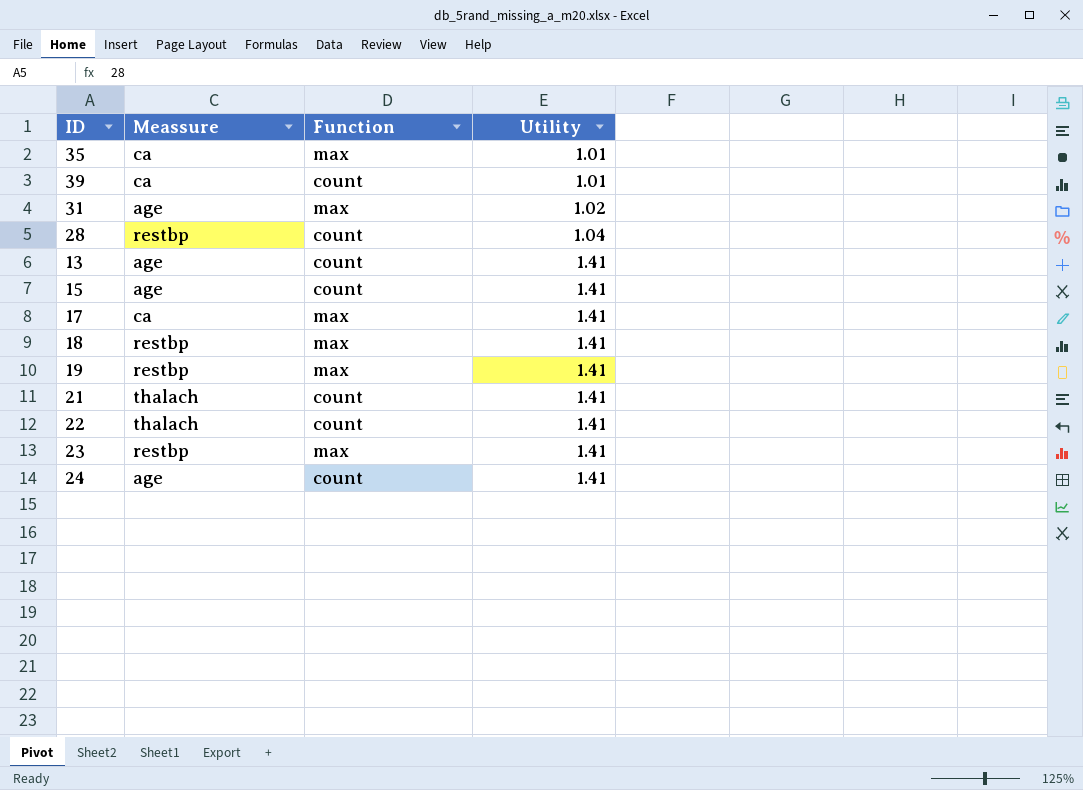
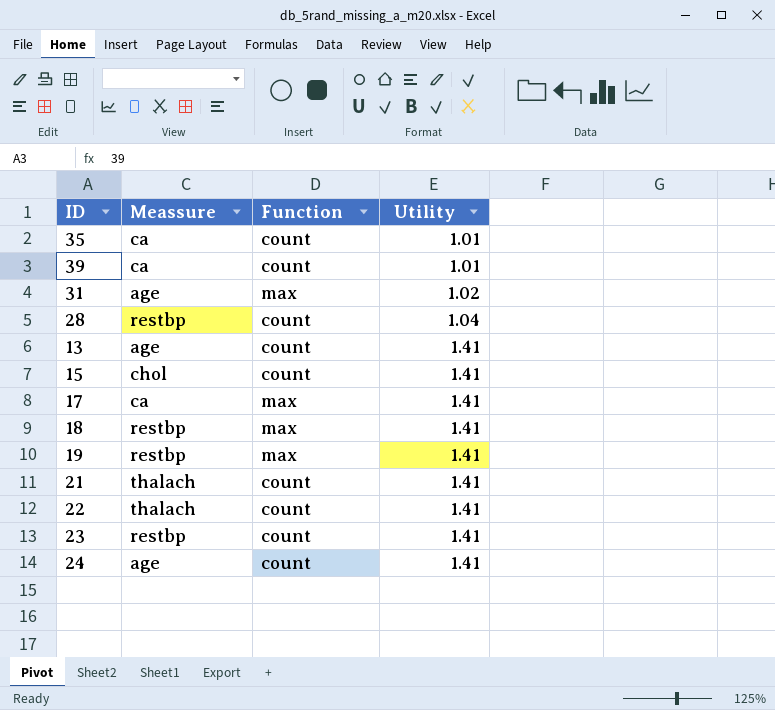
35 | Function: max -> count
15 | Meassure: age -> chol
23 | Function: max -> count

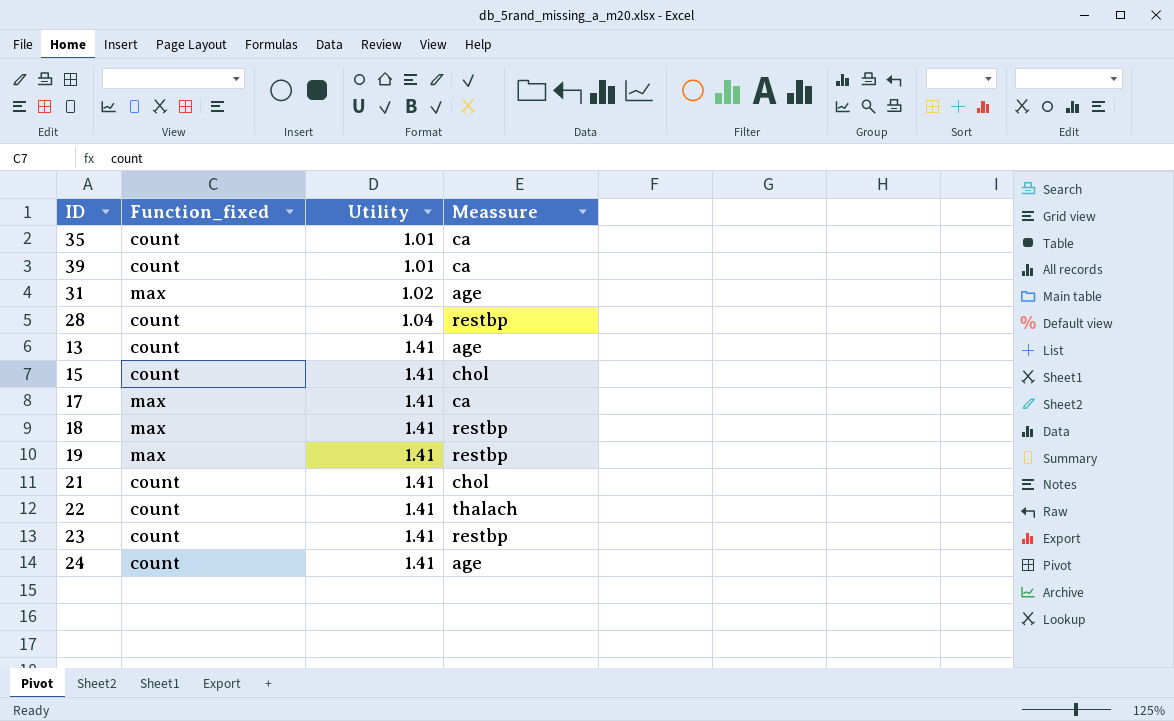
column name: Function -> Function_fixed
column Meassure | position: 2 -> 4
21 | Meassure: thalach -> chol

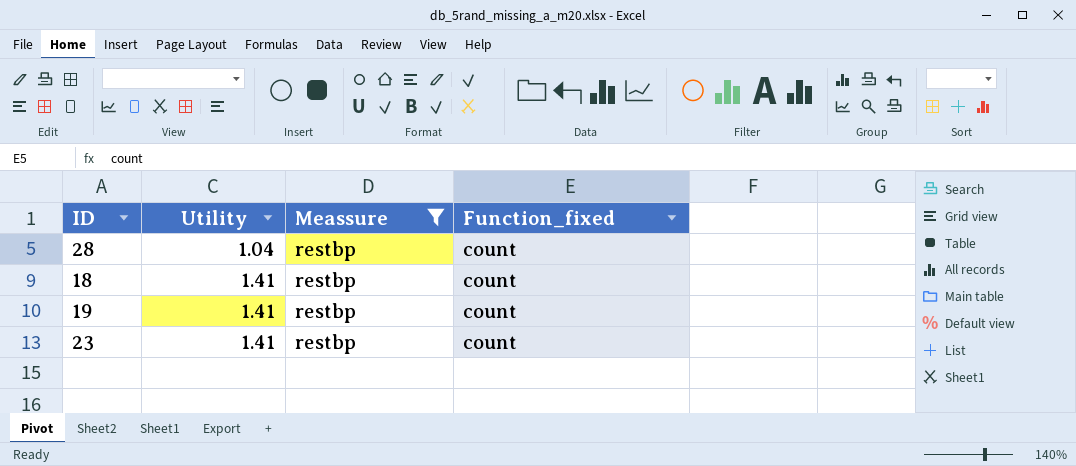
filter: none -> Meassure = restbp
column Function_fixed | position: 2 -> 4
18 | Function_fixed: max -> count
19 | Function_fixed: max -> count

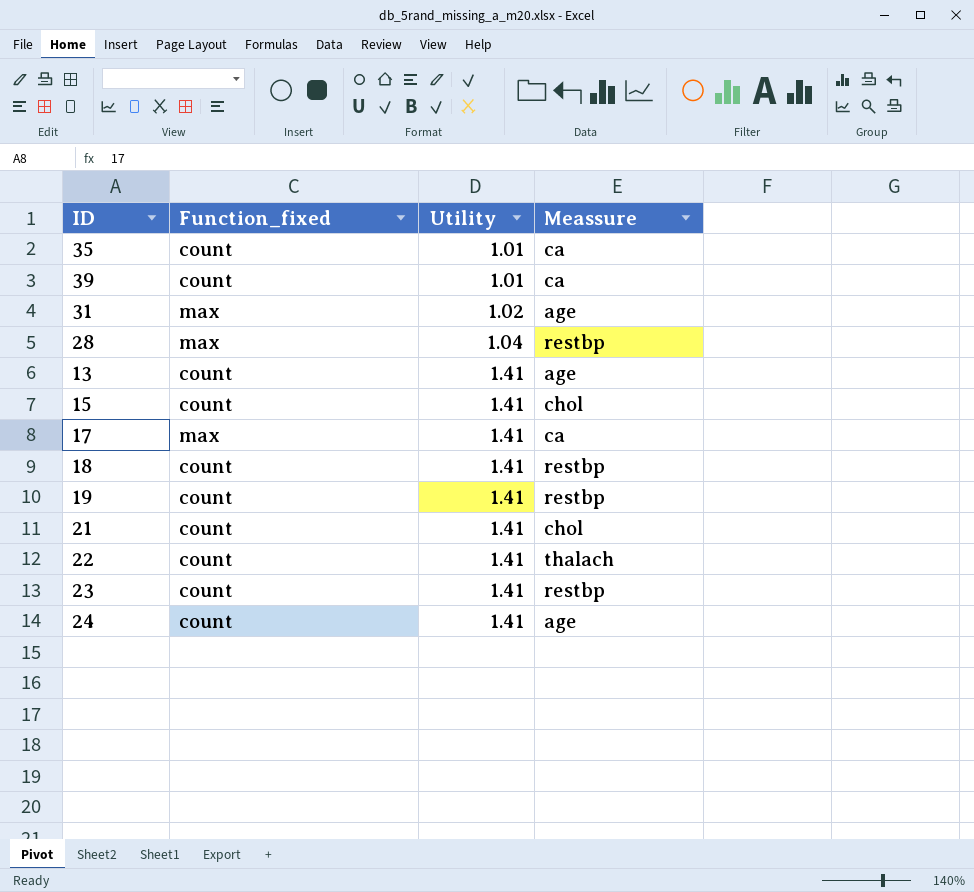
filter: Meassure = restbp -> none
column Function_fixed | position: 4 -> 2
28 | Function_fixed: count -> max

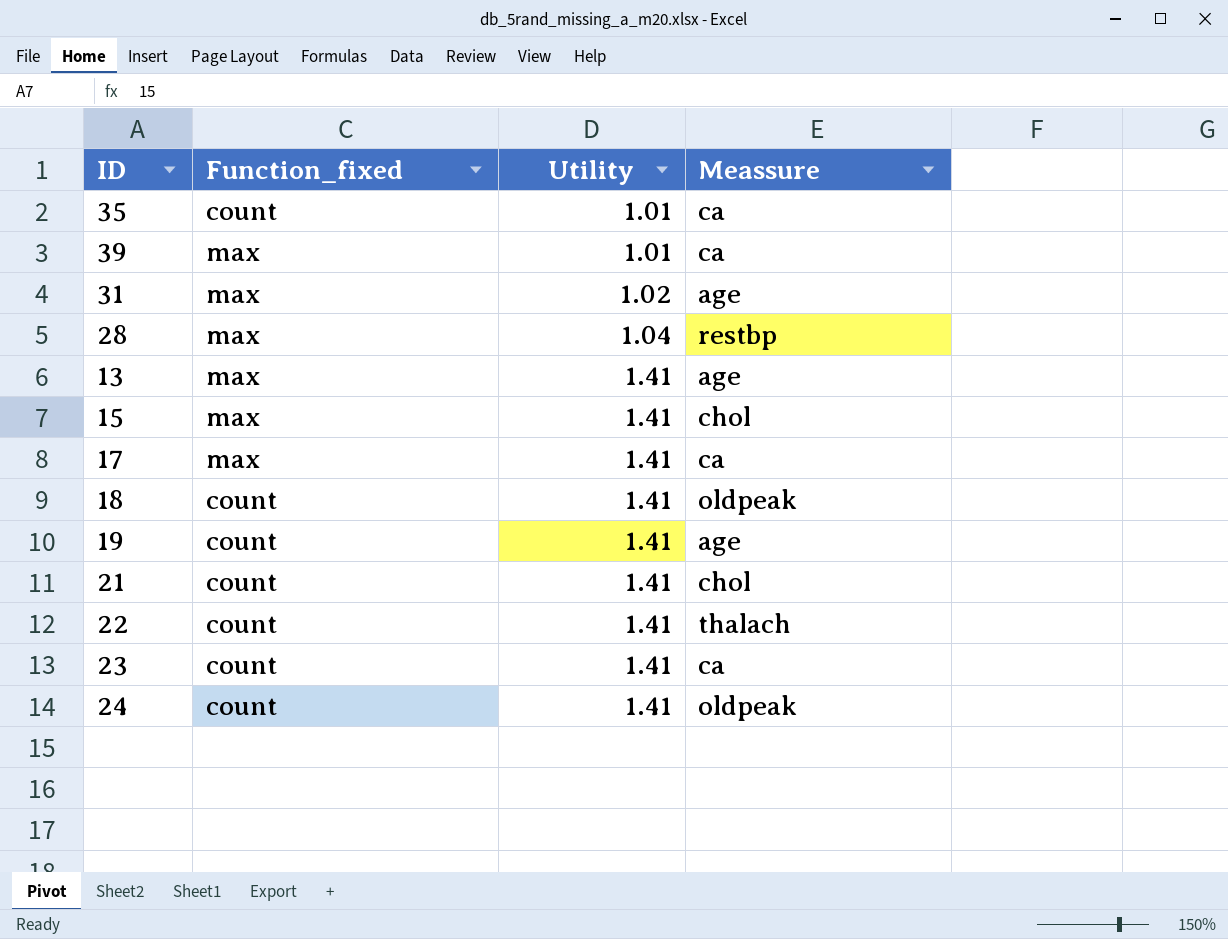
39 | Function_fixed: count -> max
13 | Function_fixed: count -> max
15 | Function_fixed: count -> max
18 | Meassure: restbp -> oldpeak
19 | Meassure: restbp -> age
23 | Meassure: restbp -> ca
24 | Meassure: age -> oldpeak

